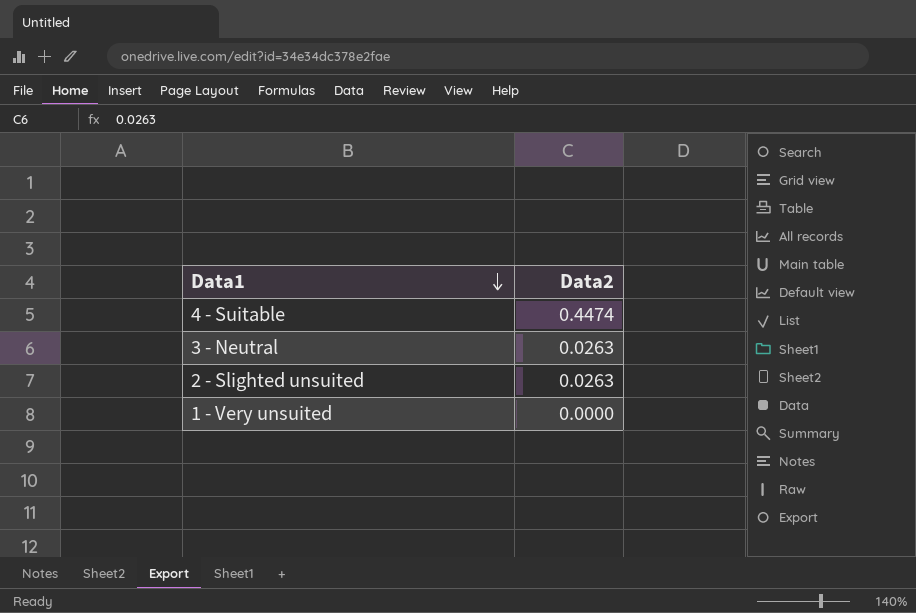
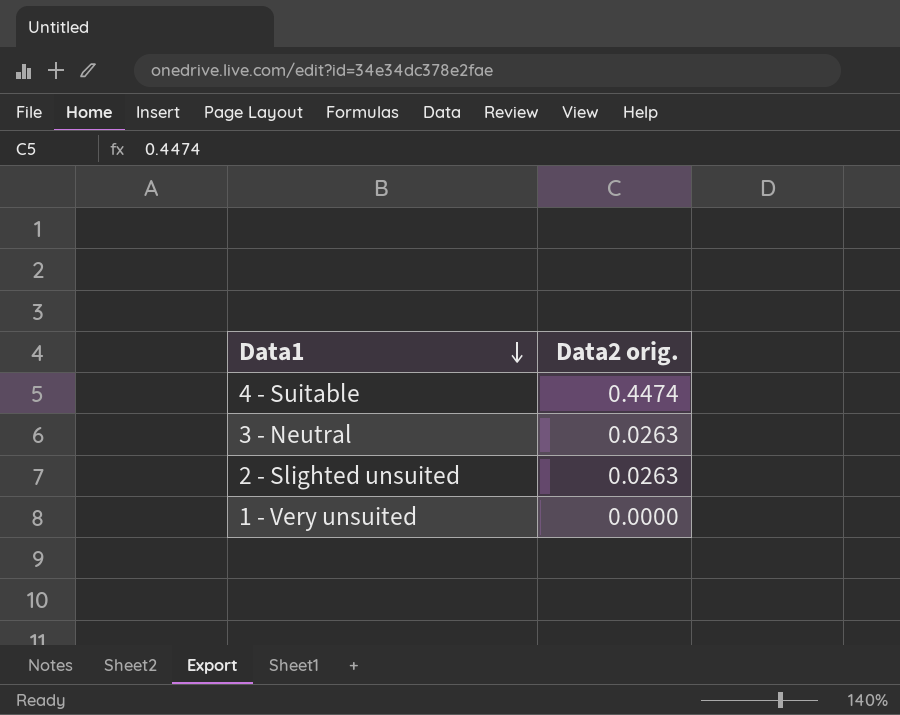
column name: Data2 -> Data2 orig.

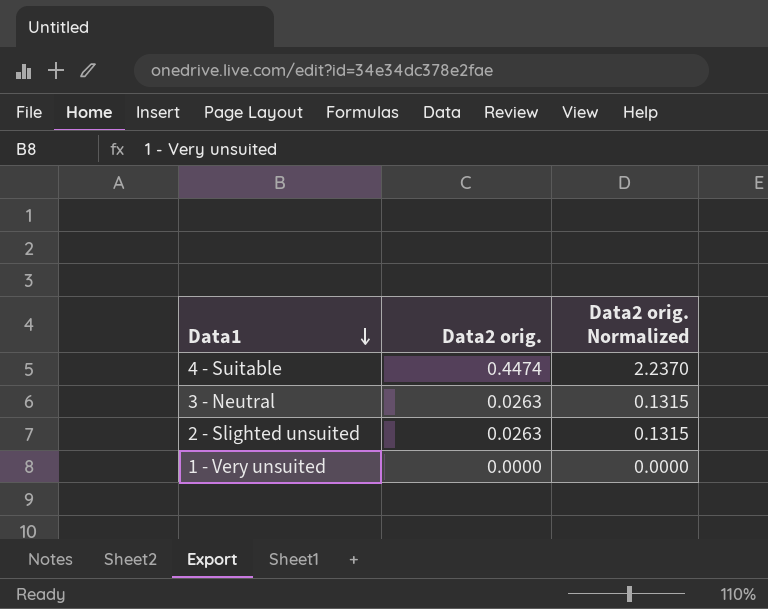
column Data2 orig. Normalized | formula: none -> [Data2 orig.] * 5

